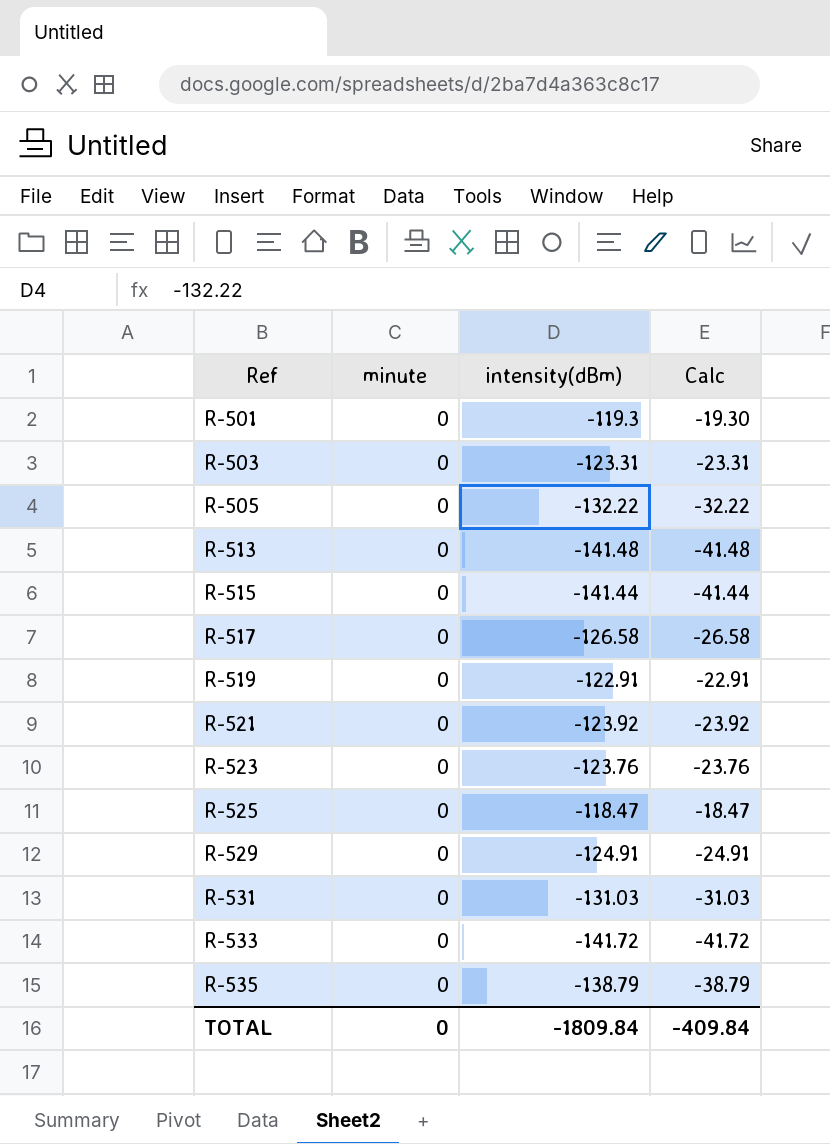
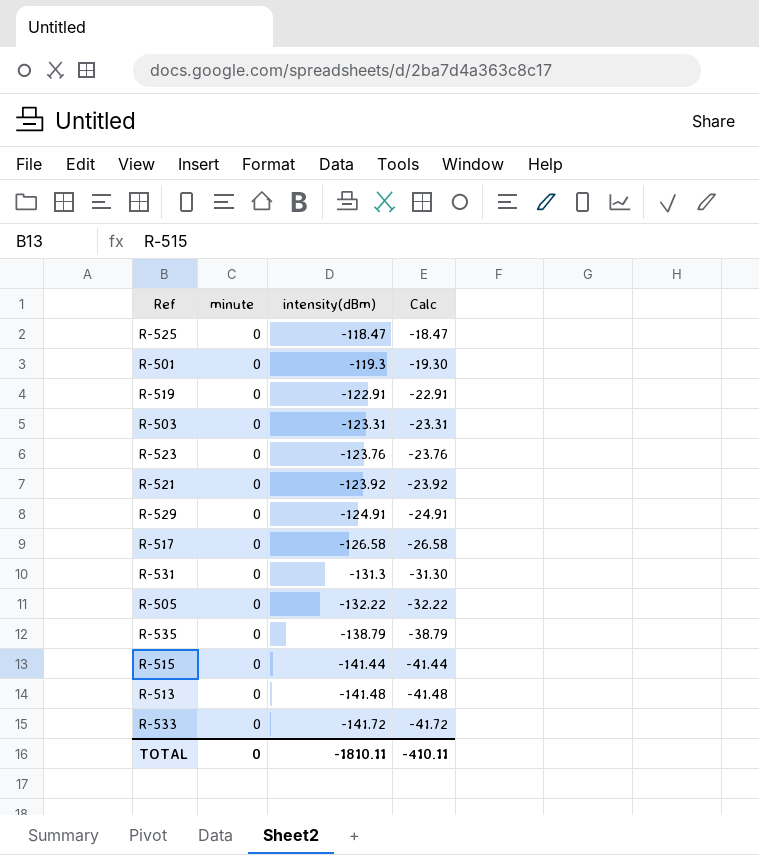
row order: Ref ascending -> intensity(dBm) descending
R-531 | intensity(dBm): -131.03 -> -131.3
R-531 | Calc: -31.03 -> -31.30
TOTAL | intensity(dBm): -1809.84 -> -1810.11
TOTAL | Calc: -409.84 -> -410.11

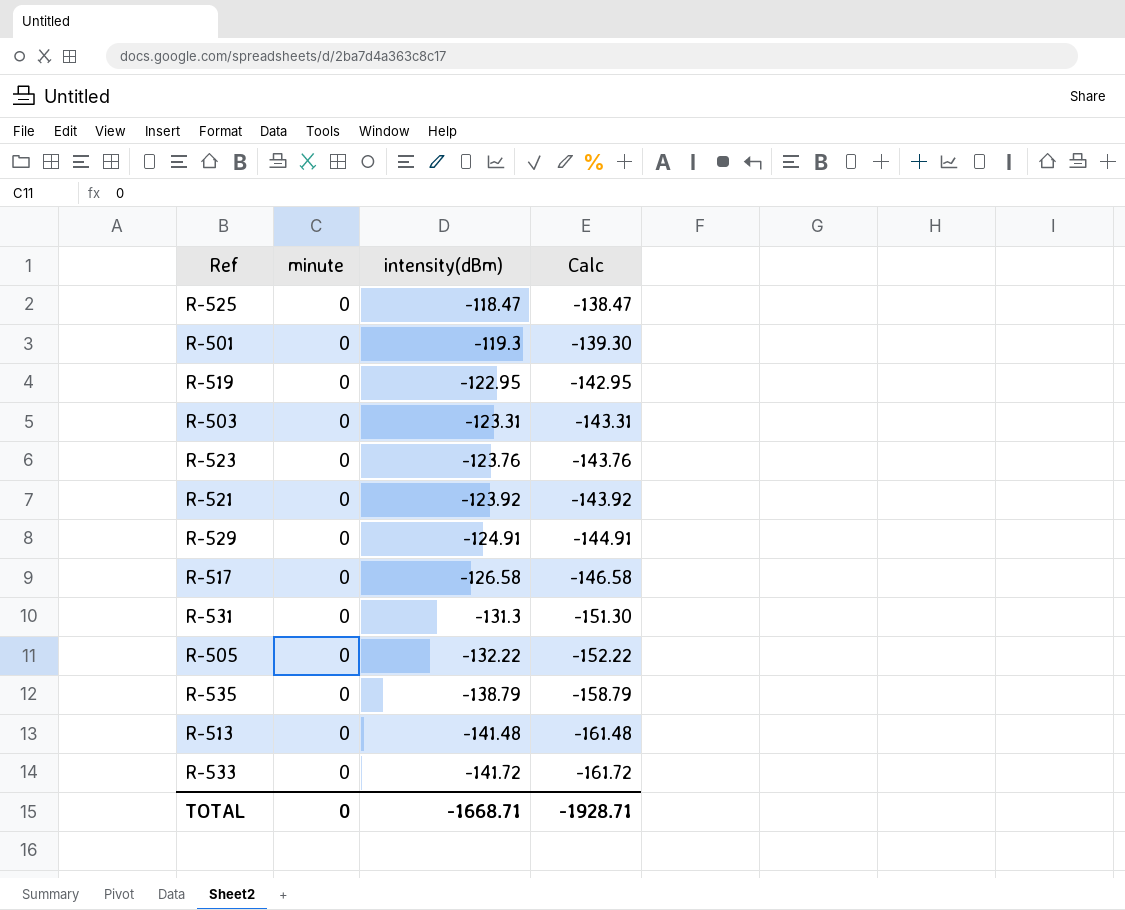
column Calc | formula: [intensity(dBm)] + 100 -> [intensity(dBm)] - 20
row R-515: 0 | -141.44 | -41.44 -> none
R-519 | intensity(dBm): -122.91 -> -122.95
TOTAL | intensity(dBm): -1810.11 -> -1668.71
TOTAL | Calc: -410.11 -> -1928.71

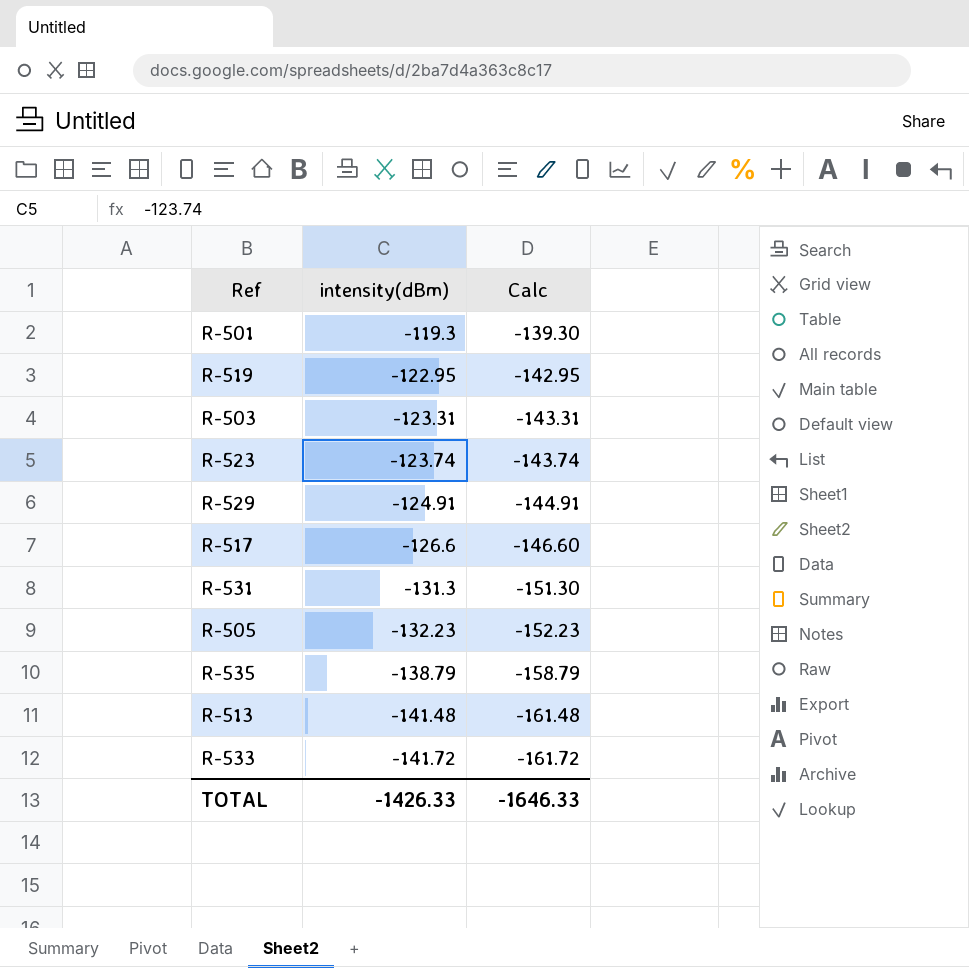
column minute | position: 2 -> none
row R-525: 0 | -118.47 | -138.47 -> none
row R-521: 0 | -123.92 | -143.92 -> none
R-523 | intensity(dBm): -123.76 -> -123.74
R-523 | Calc: -143.76 -> -143.74
R-517 | intensity(dBm): -126.58 -> -126.6
R-517 | Calc: -146.58 -> -146.60
R-505 | intensity(dBm): -132.22 -> -132.23
R-505 | Calc: -152.22 -> -152.23
TOTAL | intensity(dBm): -1668.71 -> -1426.33
TOTAL | Calc: -1928.71 -> -1646.33

